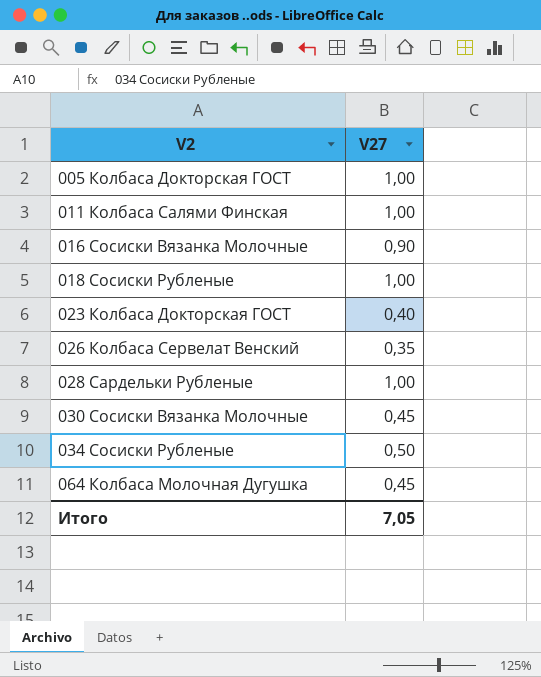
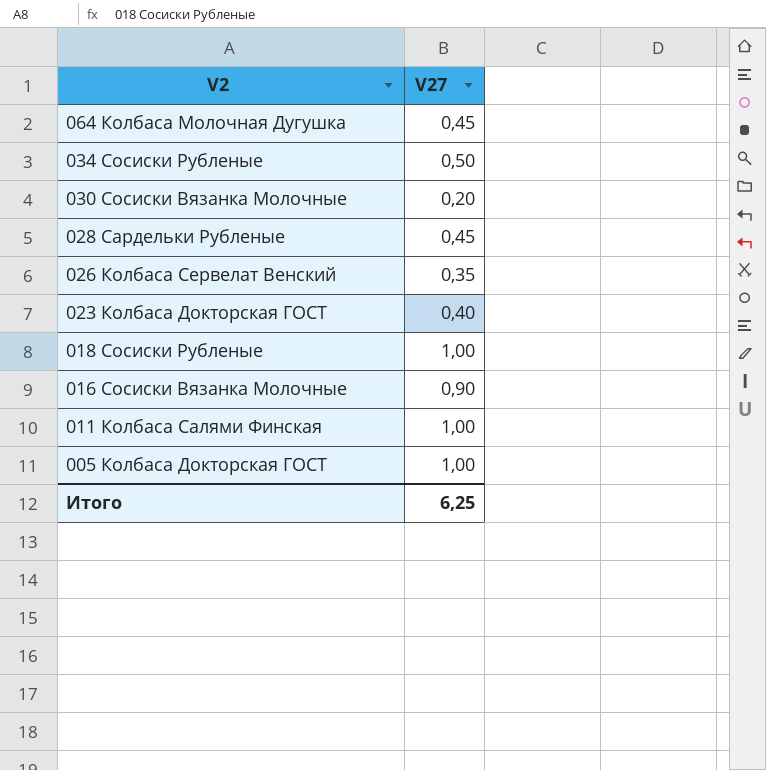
row order: V2 ascending -> V2 descending
030 Сосиски Вязанка Молочные | V27: 0,45 -> 0,20
028 Сардельки Рубленые | V27: 1,00 -> 0,45
Итого | V27: 7,05 -> 6,25

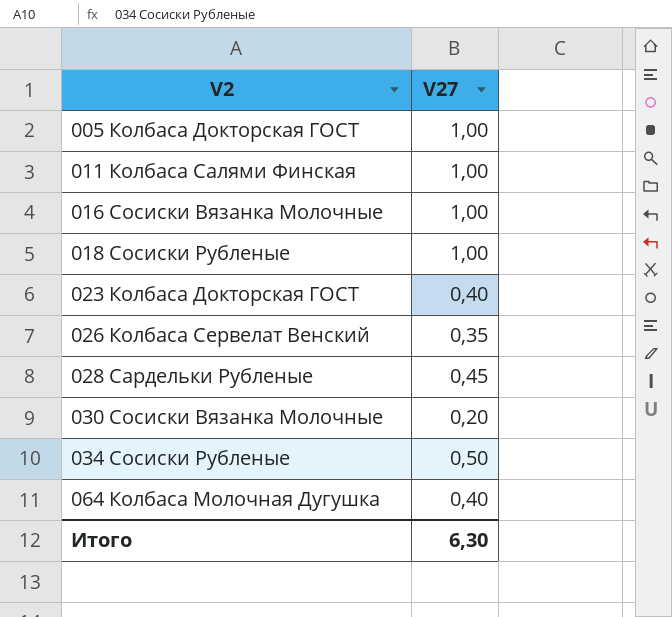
row order: V2 descending -> V2 ascending
016 Сосиски Вязанка Молочные | V27: 0,90 -> 1,00
064 Колбаса Молочная Дугушка | V27: 0,45 -> 0,40
Итого | V27: 6,25 -> 6,30

